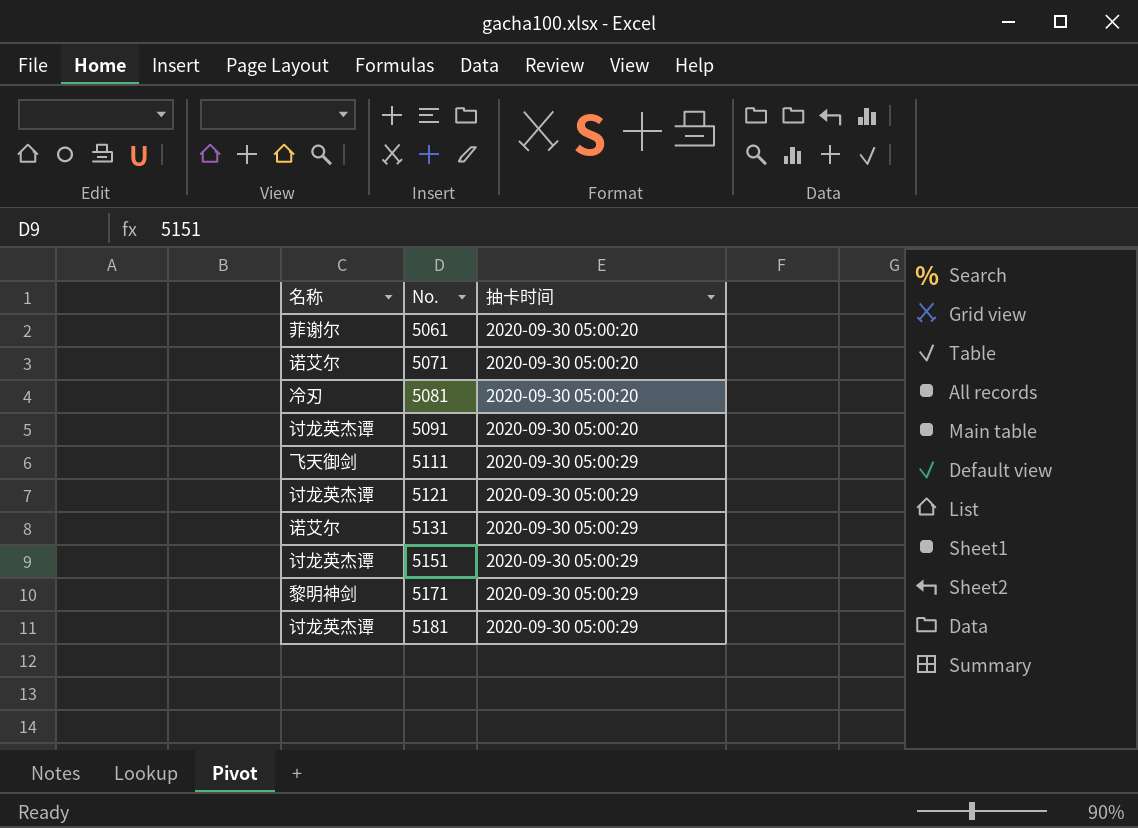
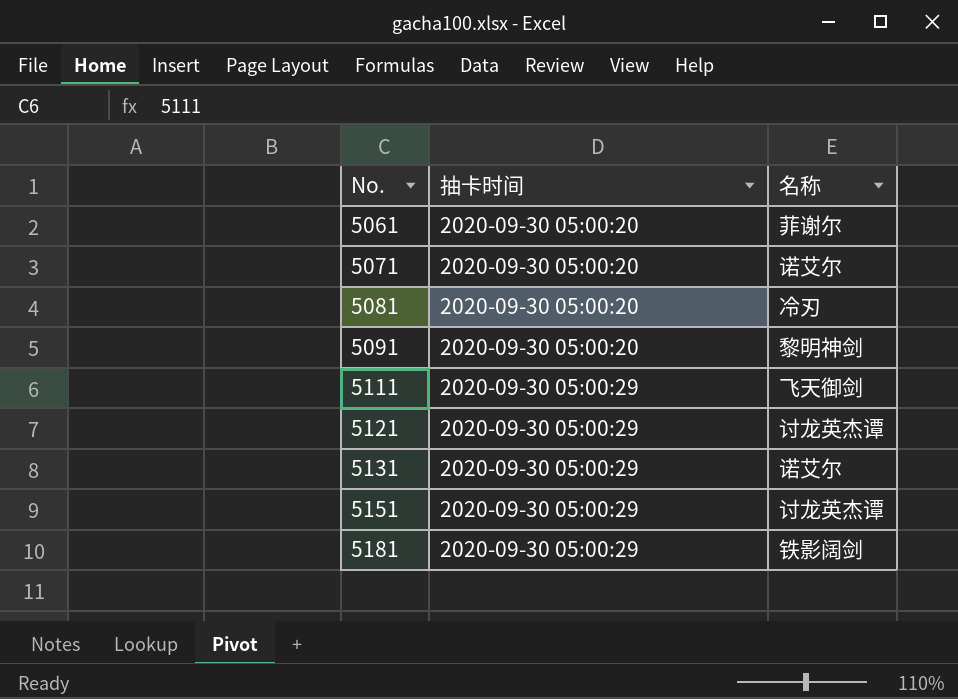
column 名称 | position: 1 -> 3
row 5171: 黎明神剑 | 2020-09-30 05:00:29 -> none
5091 | 名称: 讨龙英杰谭 -> 黎明神剑
5181 | 名称: 讨龙英杰谭 -> 铁影阔剑

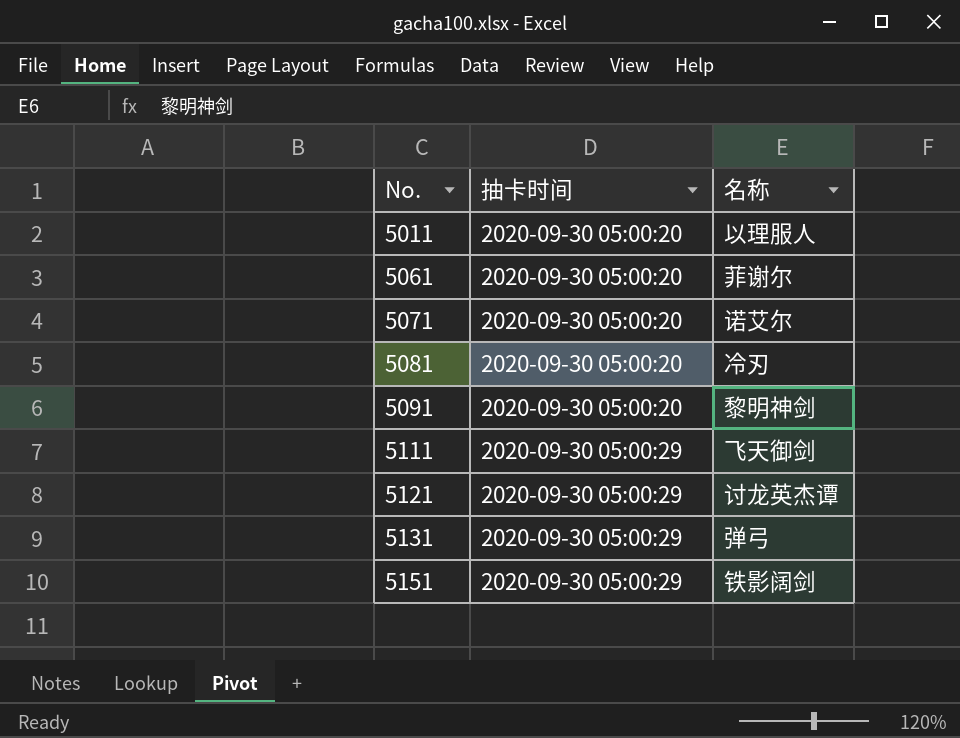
row 5181: 2020-09-30 05:00:29 | 铁影阔剑 -> none
row 5011: none -> 2020-09-30 05:00:20 | 以理服人
5131 | 名称: 诺艾尔 -> 弹弓
5151 | 名称: 讨龙英杰谭 -> 铁影阔剑

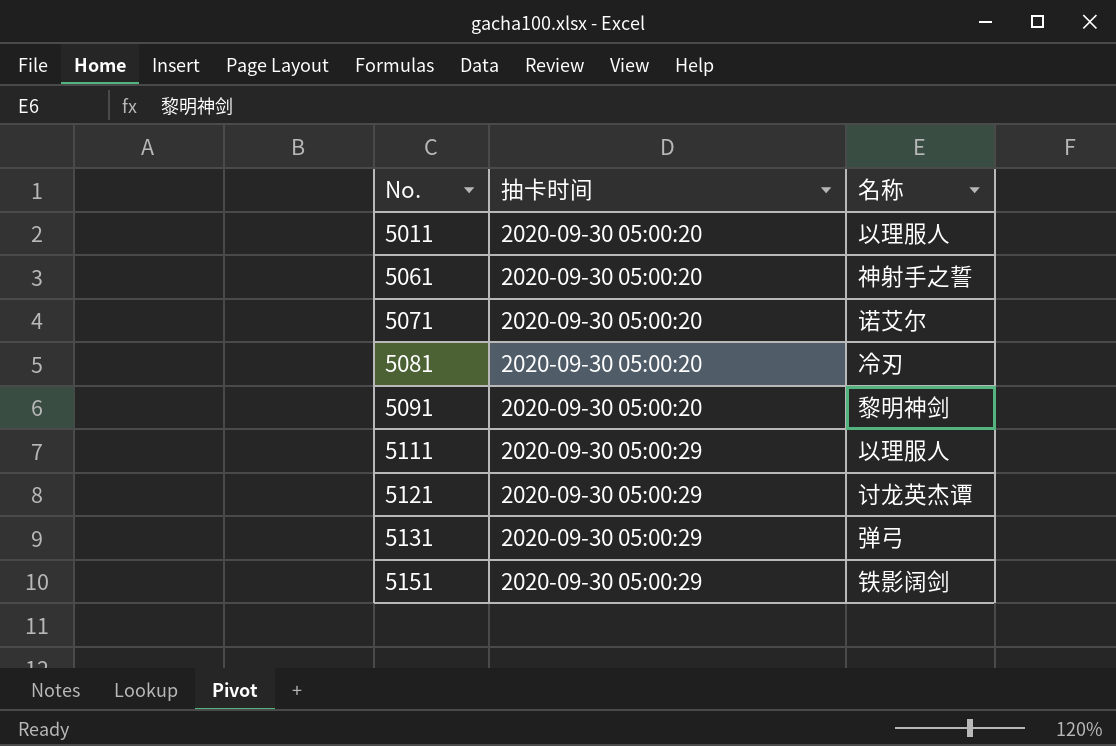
5061 | 名称: 菲谢尔 -> 神射手之誓
5111 | 名称: 飞天御剑 -> 以理服人

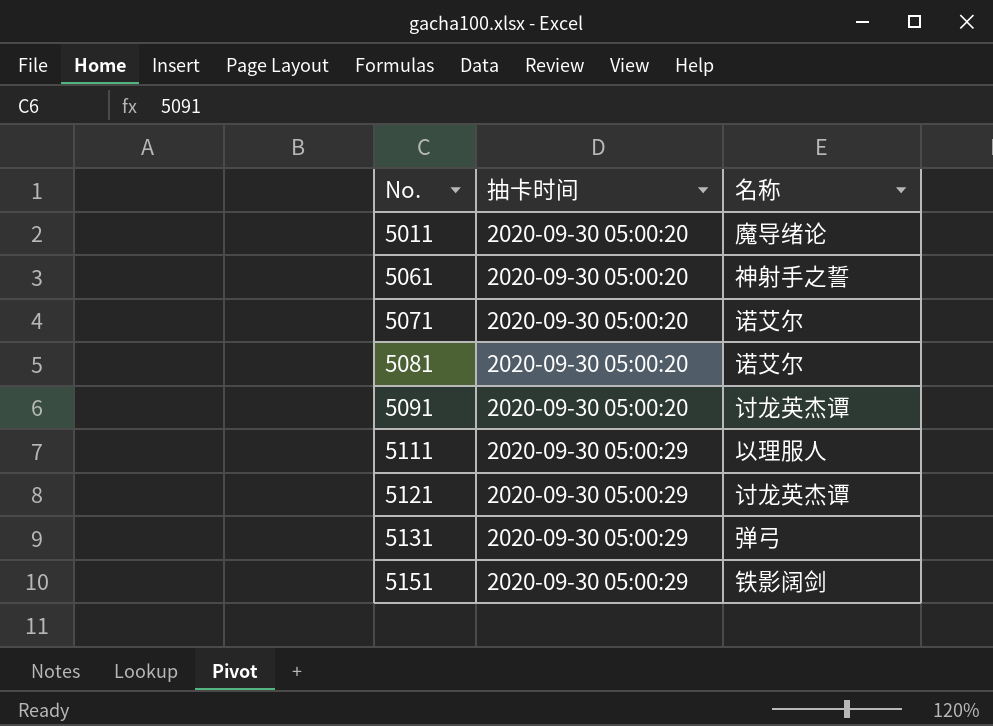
5011 | 名称: 以理服人 -> 魔导绪论
5081 | 名称: 冷刃 -> 诺艾尔
5091 | 名称: 黎明神剑 -> 讨龙英杰谭

